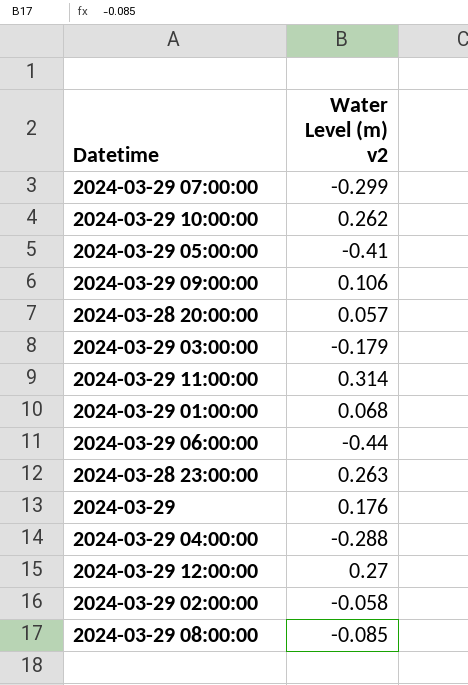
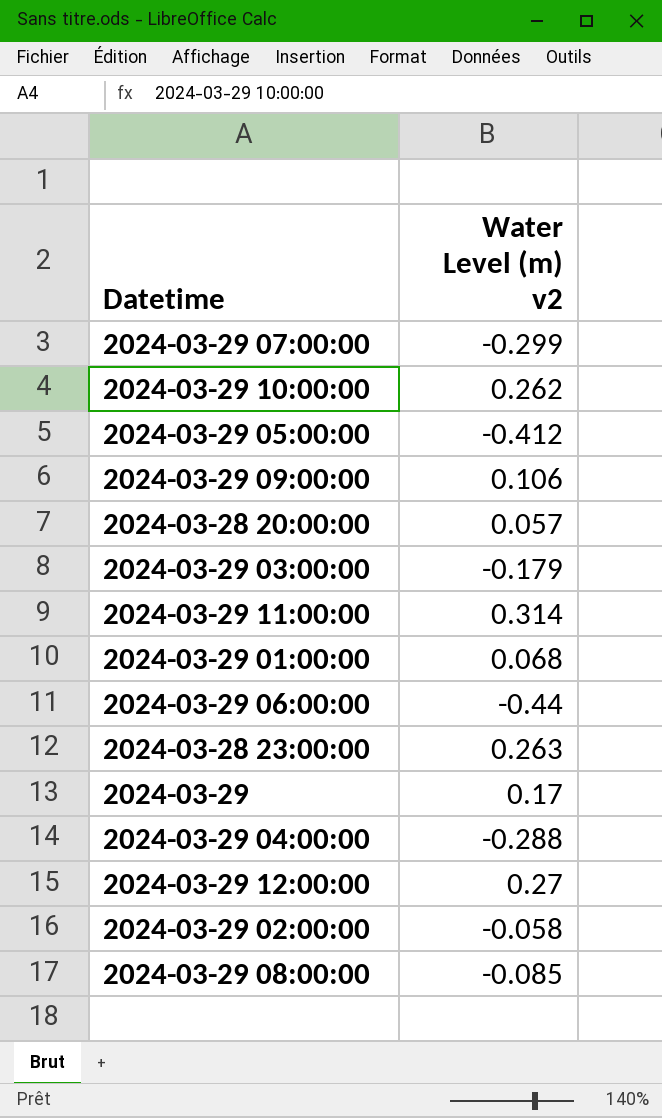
2024-03-29 05:00:00 | Water Level (m) v2: -0.41 -> -0.412
2024-03-29 | Water Level (m) v2: 0.176 -> 0.17

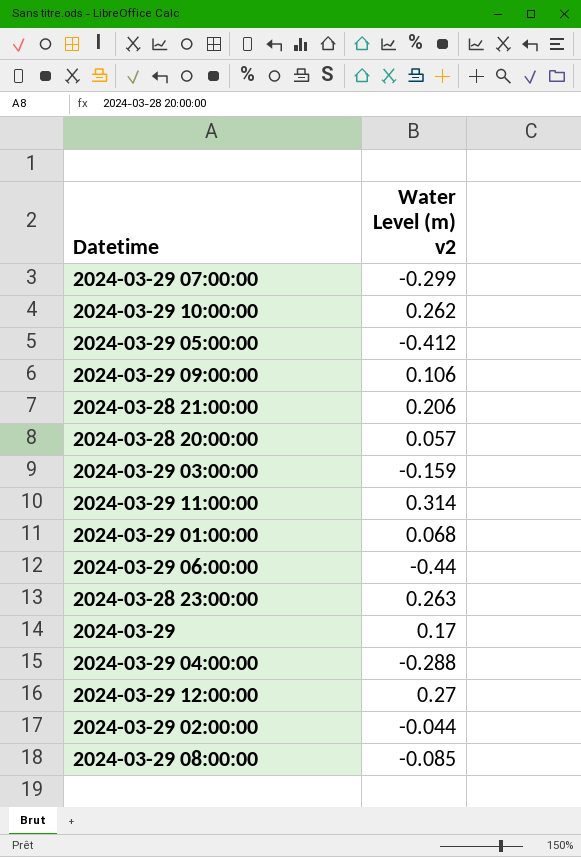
row 2024-03-28 21:00:00: none -> 0.206
2024-03-29 03:00:00 | Water Level (m) v2: -0.179 -> -0.159
2024-03-29 02:00:00 | Water Level (m) v2: -0.058 -> -0.044

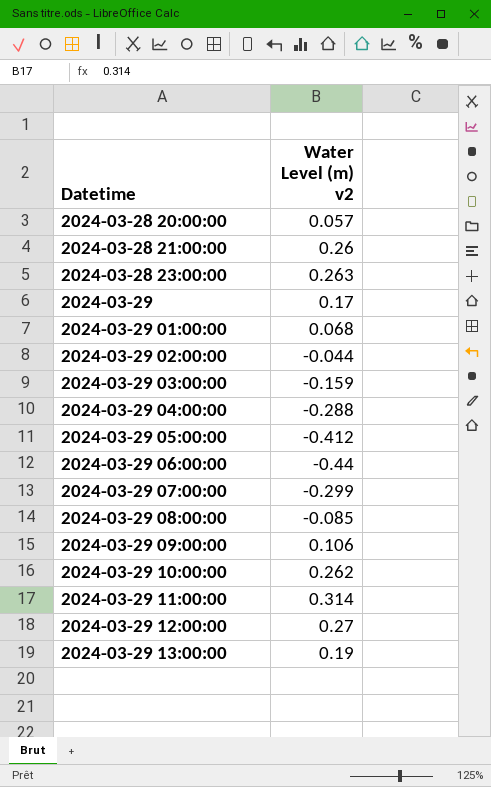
row order: none -> Datetime ascending
2024-03-28 21:00:00 | Water Level (m) v2: 0.206 -> 0.26
row 2024-03-29 13:00:00: none -> 0.19

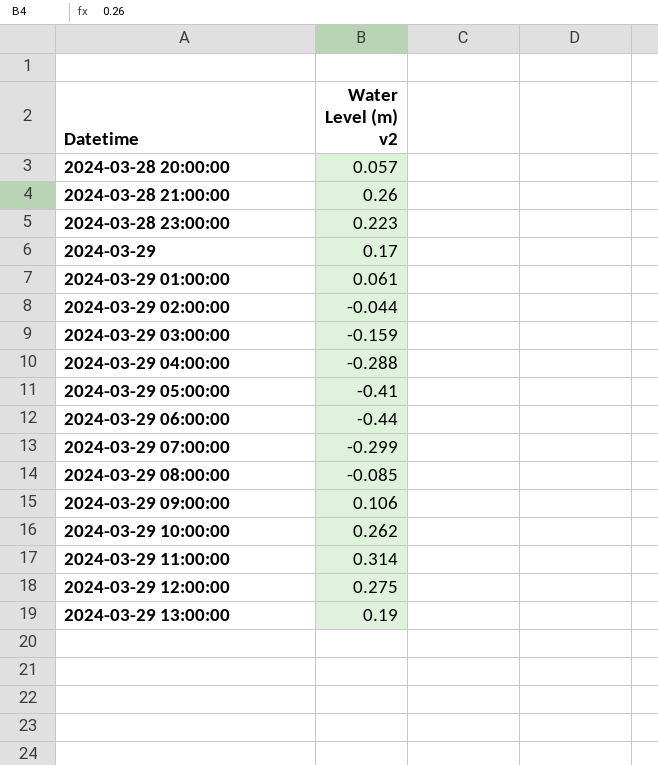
2024-03-28 23:00:00 | Water Level (m) v2: 0.263 -> 0.223
2024-03-29 01:00:00 | Water Level (m) v2: 0.068 -> 0.061
2024-03-29 05:00:00 | Water Level (m) v2: -0.412 -> -0.41
2024-03-29 12:00:00 | Water Level (m) v2: 0.27 -> 0.275

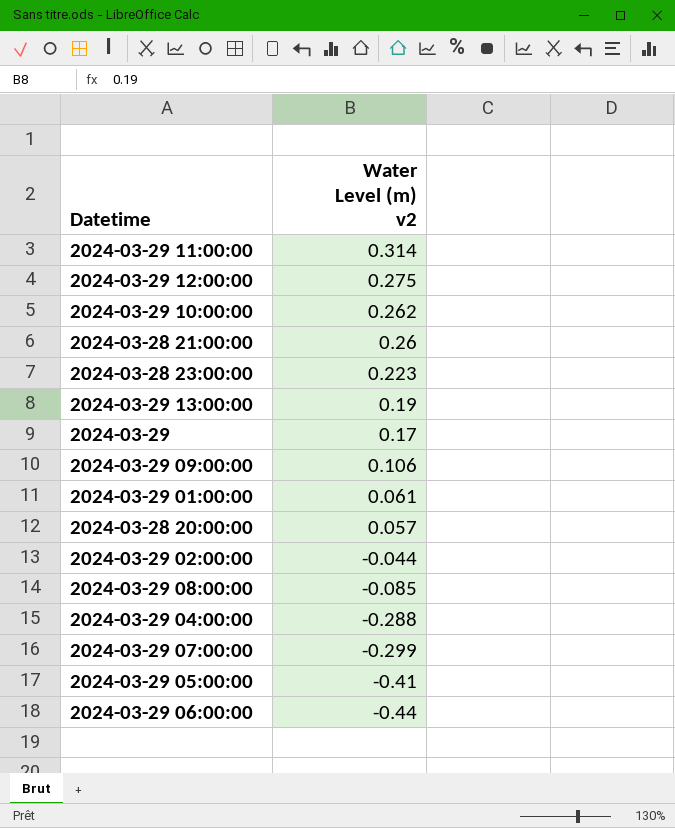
row order: Datetime ascending -> Water Level (m) v2 descending
row 2024-03-29 03:00:00: -0.159 -> none

